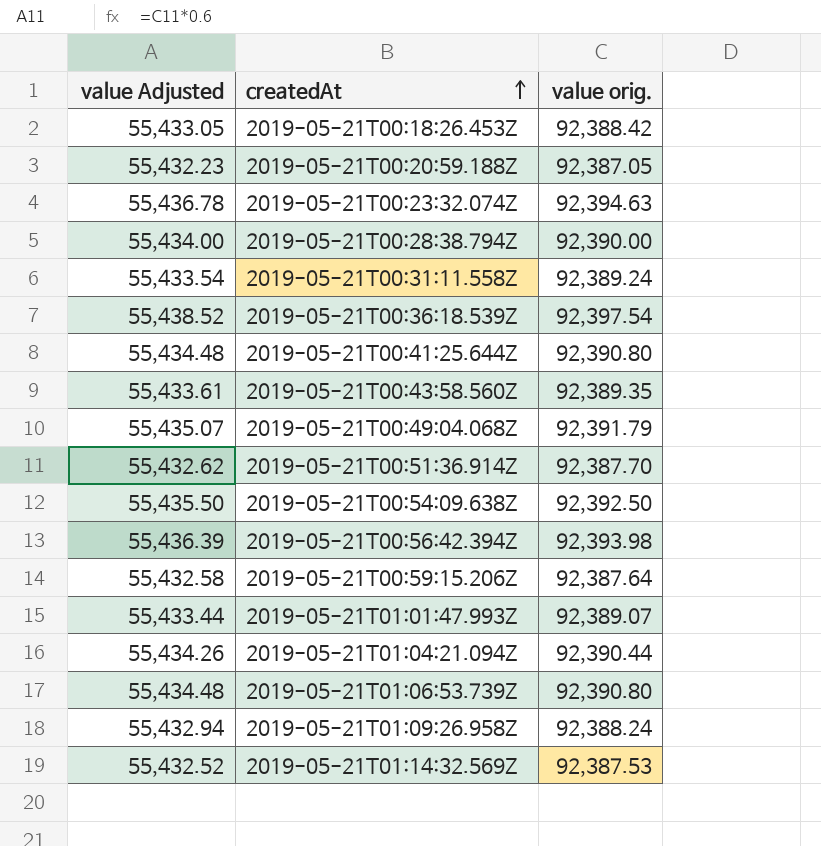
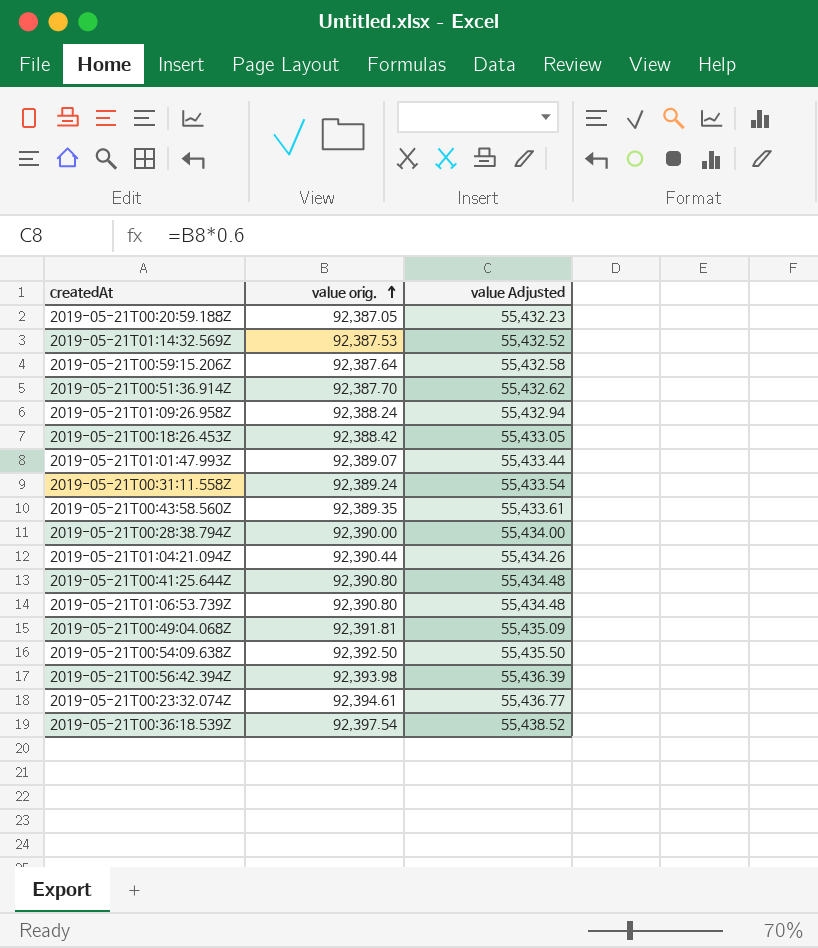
row order: createdAt ascending -> value orig. ascending
column value Adjusted | position: 1 -> 3
2019-05-21T00:49:04.068Z | value orig.: 92,391.79 -> 92,391.81
2019-05-21T00:49:04.068Z | value Adjusted: 55,435.07 -> 55,435.09
2019-05-21T00:23:32.074Z | value orig.: 92,394.63 -> 92,394.61
2019-05-21T00:23:32.074Z | value Adjusted: 55,436.78 -> 55,436.77

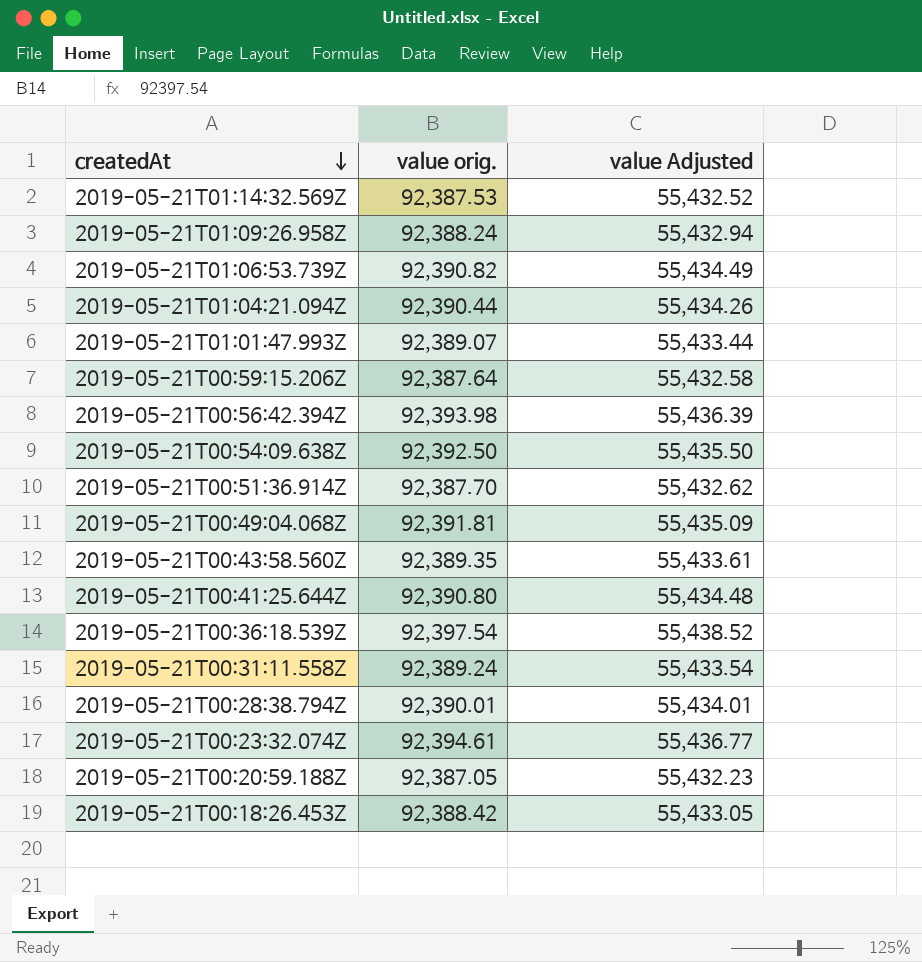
row order: value orig. ascending -> createdAt descending
2019-05-21T01:06:53.739Z | value orig.: 92,390.80 -> 92,390.82
2019-05-21T01:06:53.739Z | value Adjusted: 55,434.48 -> 55,434.49
2019-05-21T00:28:38.794Z | value orig.: 92,390.00 -> 92,390.01
2019-05-21T00:28:38.794Z | value Adjusted: 55,434.00 -> 55,434.01

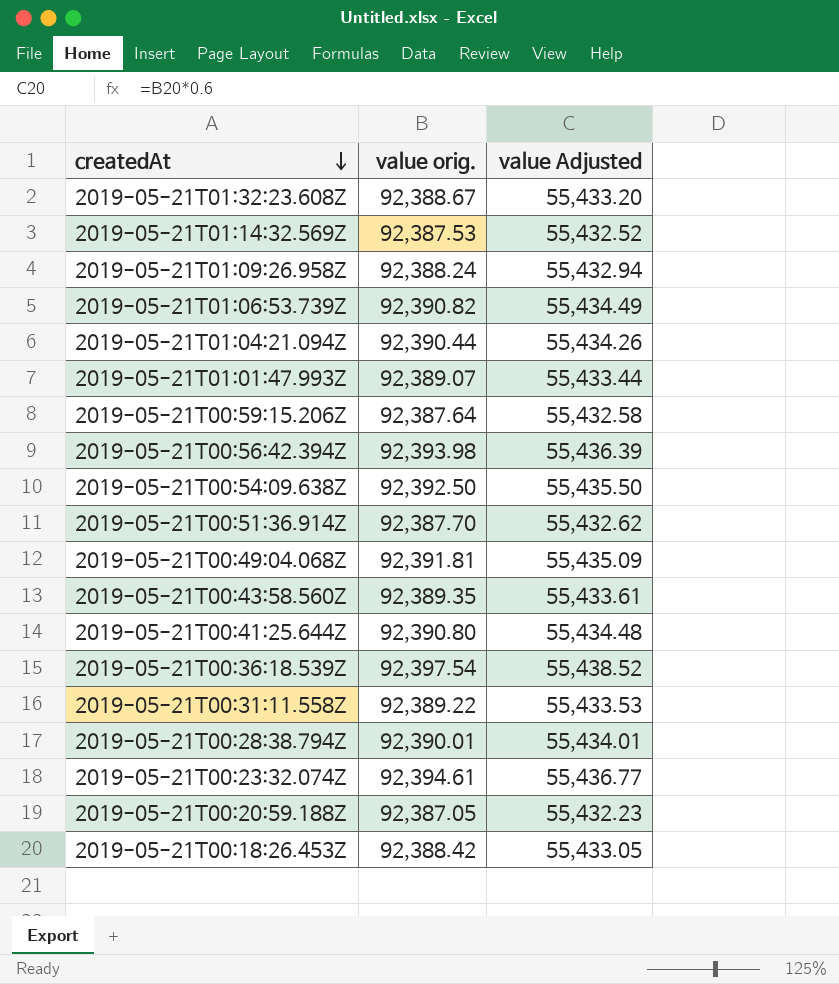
row 2019-05-21T01:32:23.608Z: none -> 92,388.67 | 55,433.20
2019-05-21T00:31:11.558Z | value orig.: 92,389.24 -> 92,389.22
2019-05-21T00:31:11.558Z | value Adjusted: 55,433.54 -> 55,433.53

